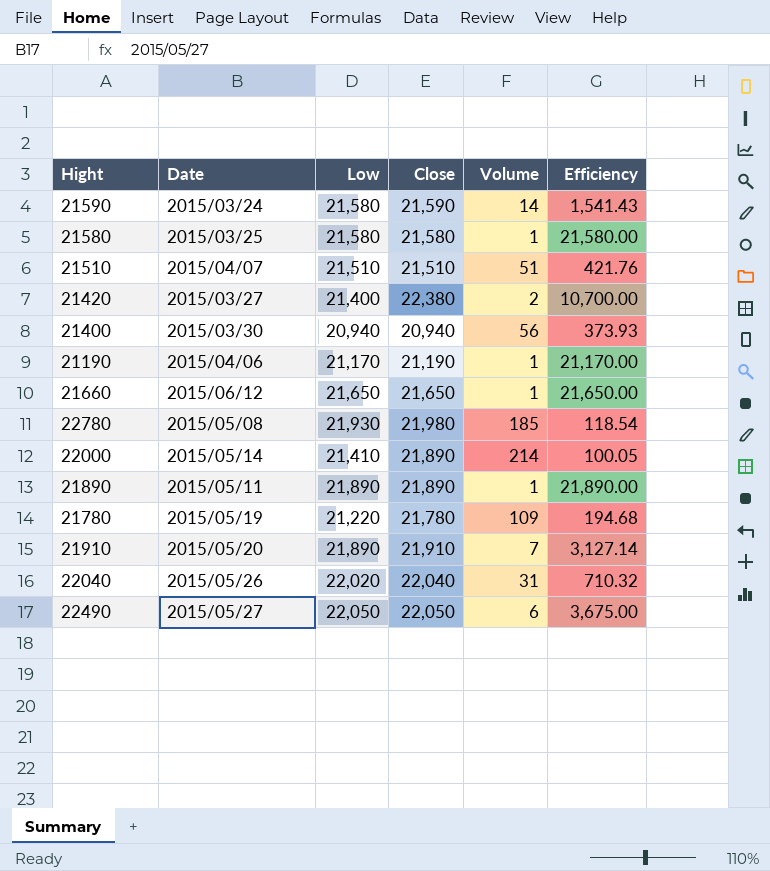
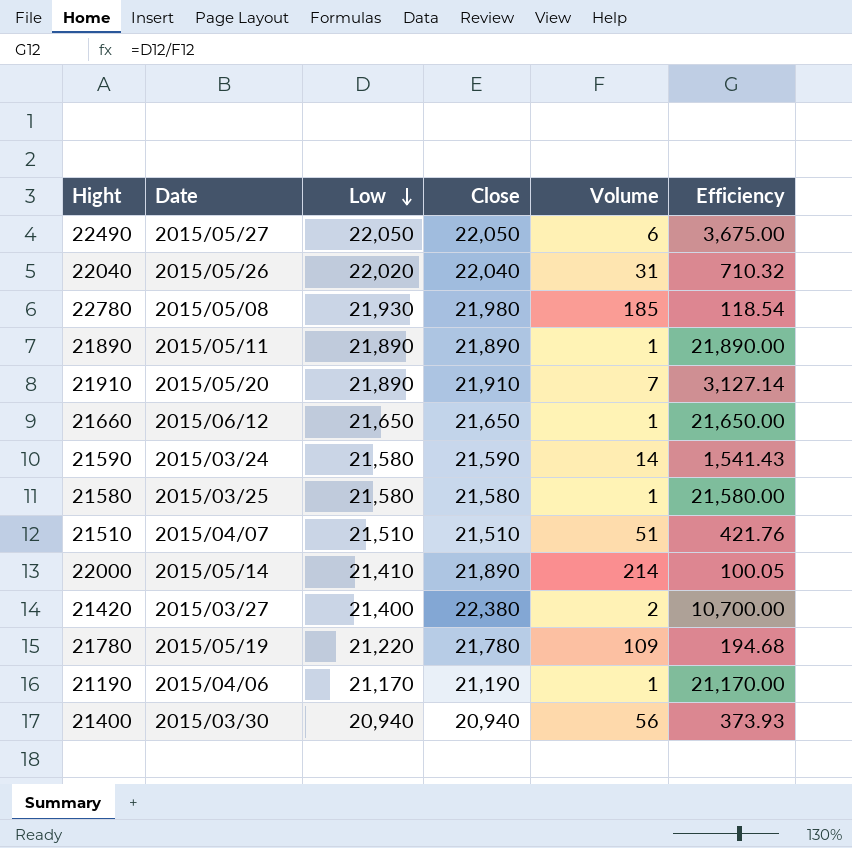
row order: none -> Low descending

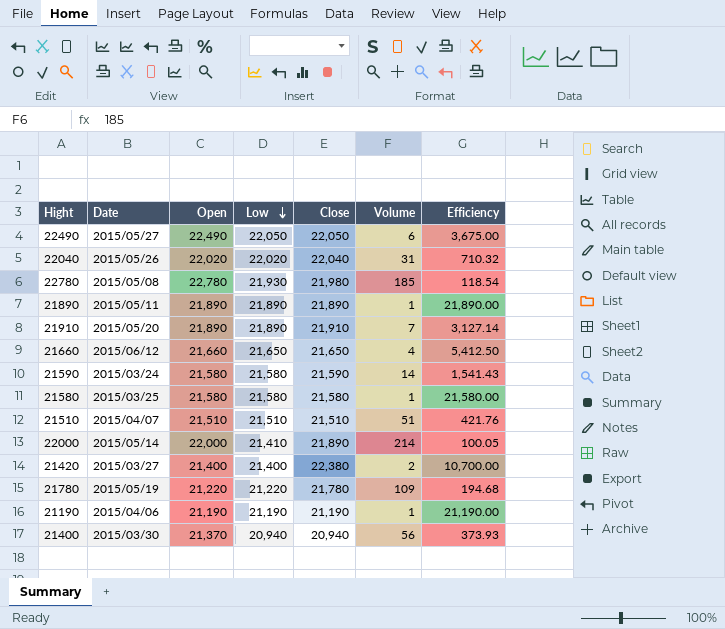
column Open | position: none -> 3
21660 | Volume: 1 -> 4
21660 | Efficiency: 21,650.00 -> 5,412.50
21190 | Low: 21,170 -> 21,190
21190 | Efficiency: 21,170.00 -> 21,190.00

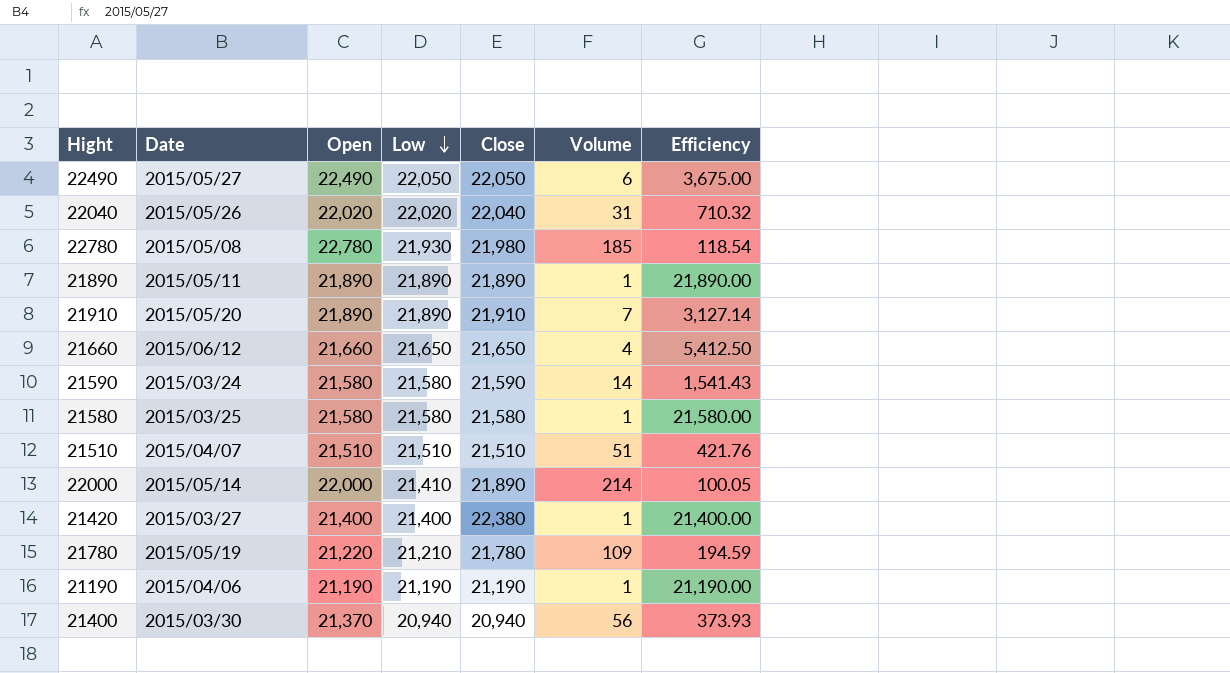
21420 | Volume: 2 -> 1
21420 | Efficiency: 10,700.00 -> 21,400.00
21780 | Low: 21,220 -> 21,210
21780 | Efficiency: 194.68 -> 194.59

